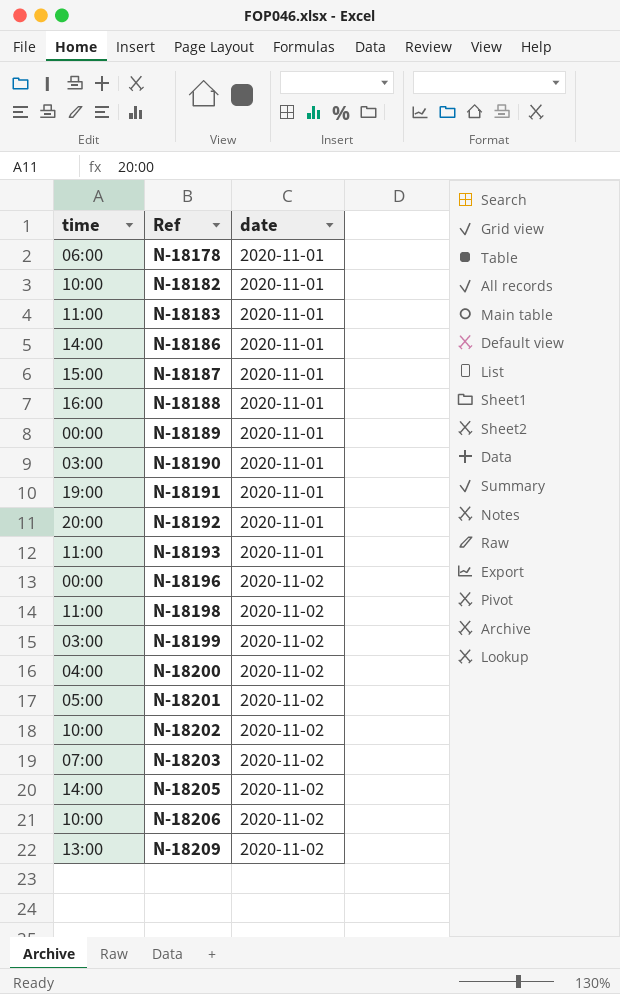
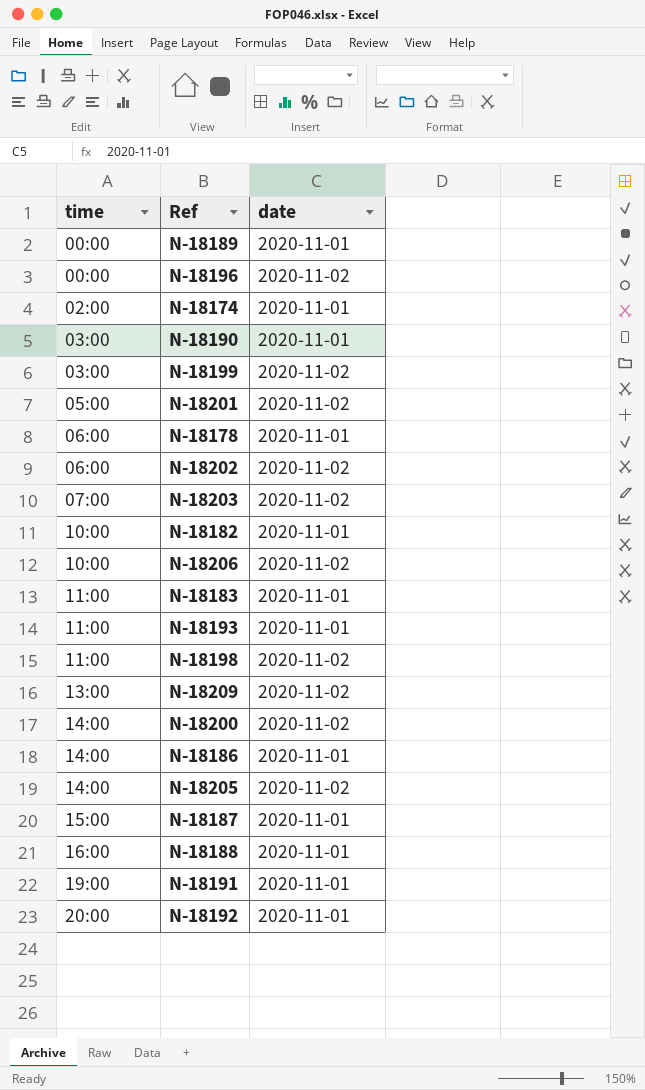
row order: Ref ascending -> time ascending
row N-18174: none -> 02:00 | 2020-11-01
N-18202 | time: 10:00 -> 06:00
N-18200 | time: 04:00 -> 14:00

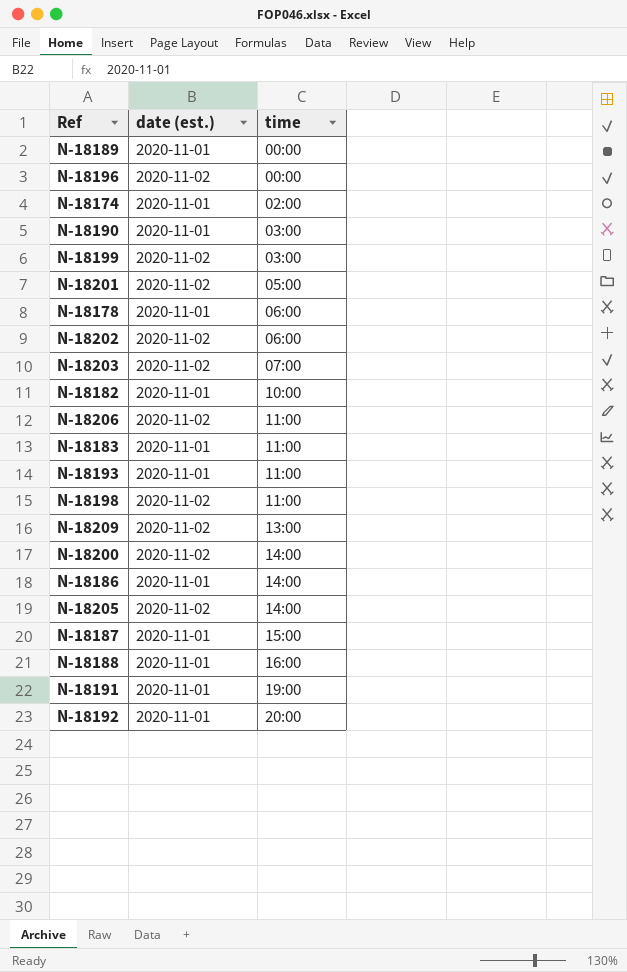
column name: date -> date (est.)
column time | position: 1 -> 3
N-18206 | time: 10:00 -> 11:00

